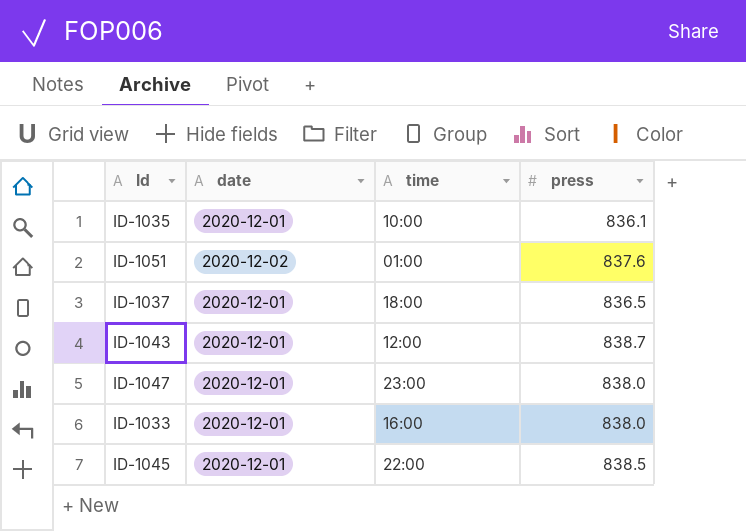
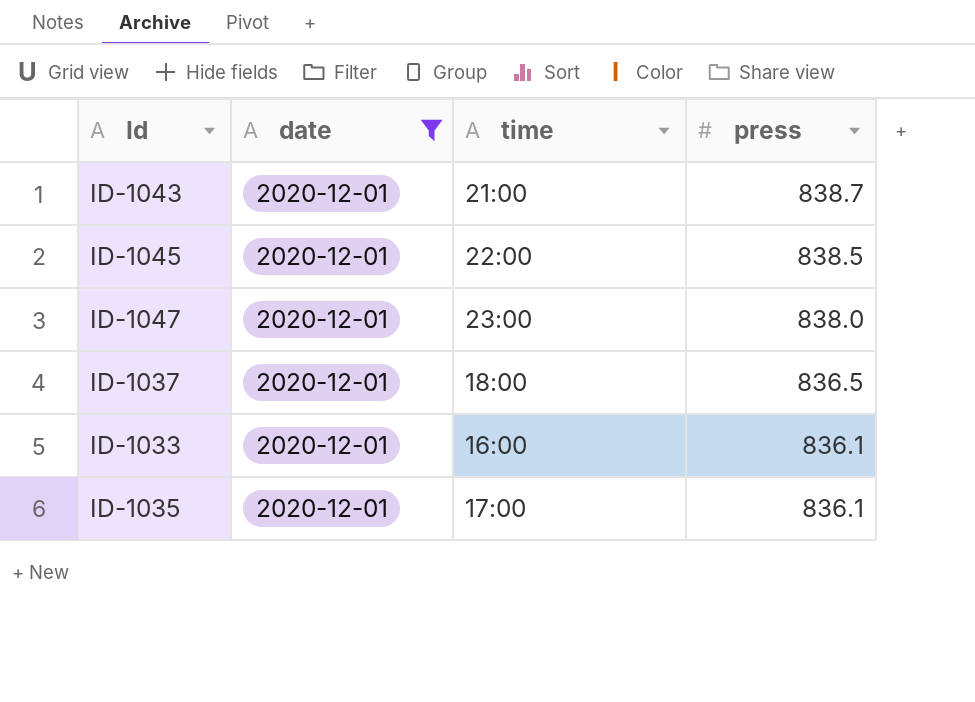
filter: none -> date = 2020-12-01
row order: none -> press descending
ID-1043 | time: 12:00 -> 21:00
ID-1033 | press: 838.0 -> 836.1
ID-1035 | time: 10:00 -> 17:00

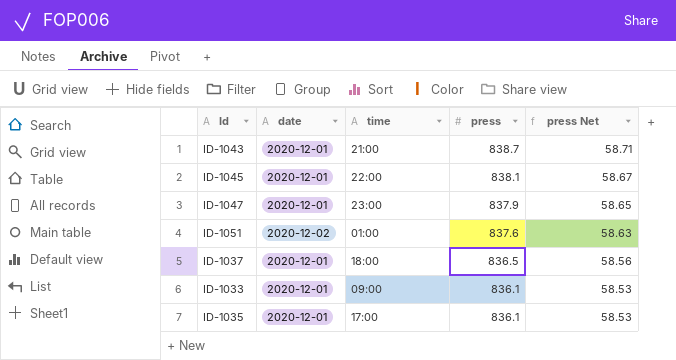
filter: date = 2020-12-01 -> none
column press Net | formula: none -> [press] * 0.07
ID-1045 | press: 838.5 -> 838.1
ID-1047 | press: 838.0 -> 837.9
ID-1033 | time: 16:00 -> 09:00

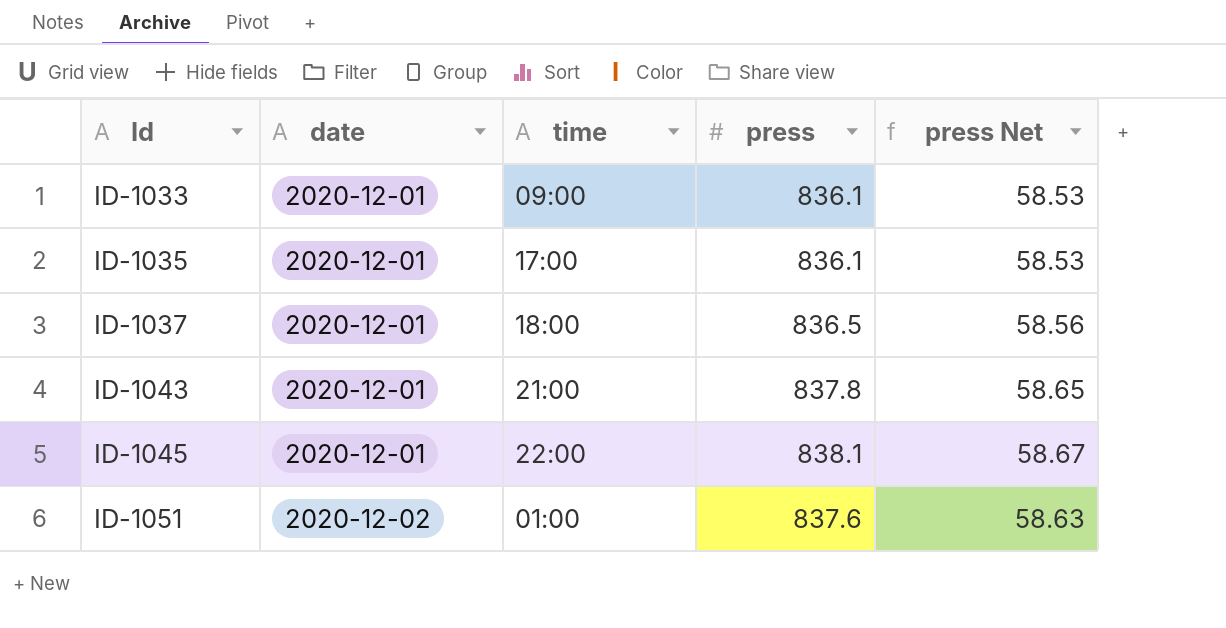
row order: press descending -> Id ascending
row ID-1047: 2020-12-01 | 23:00 | 837.9 | 58.65 -> none
ID-1043 | press: 838.7 -> 837.8
ID-1043 | press Net: 58.71 -> 58.65

